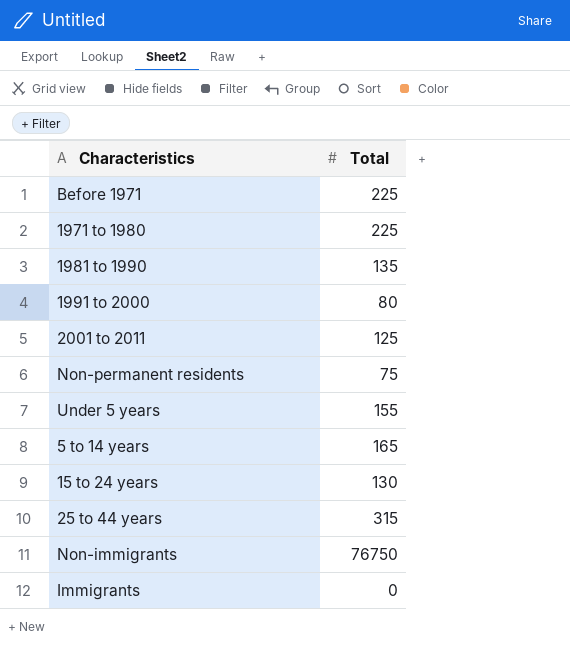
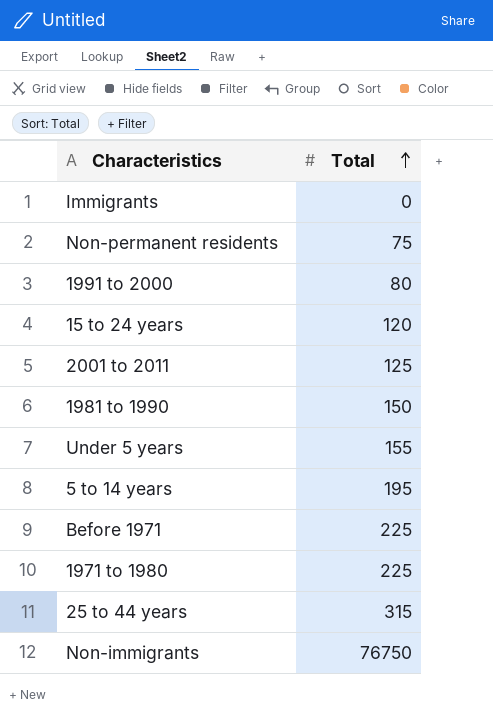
row order: none -> Total ascending
15 to 24 years | Total: 130 -> 120
1981 to 1990 | Total: 135 -> 150
5 to 14 years | Total: 165 -> 195

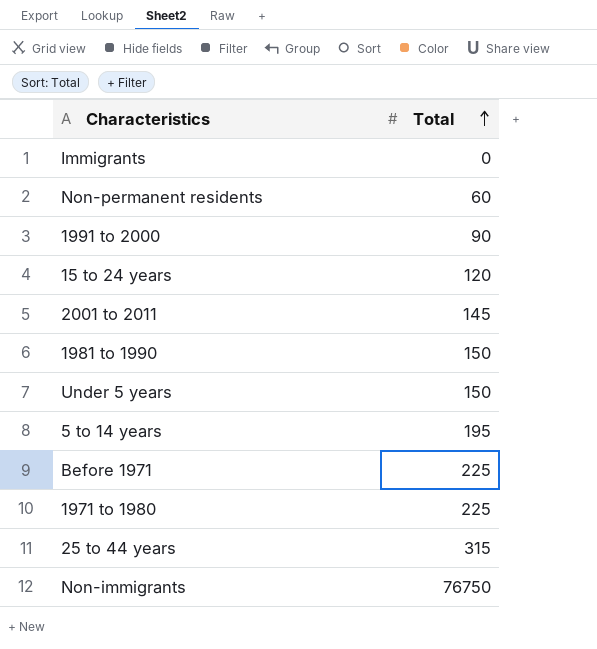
Non-permanent residents | Total: 75 -> 60
1991 to 2000 | Total: 80 -> 90
2001 to 2011 | Total: 125 -> 145
Under 5 years | Total: 155 -> 150

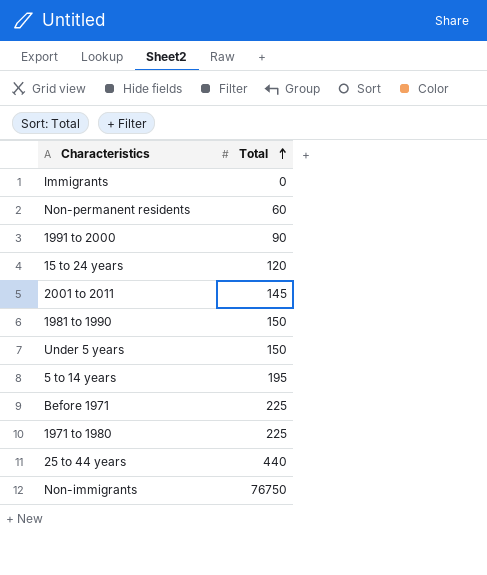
25 to 44 years | Total: 315 -> 440

